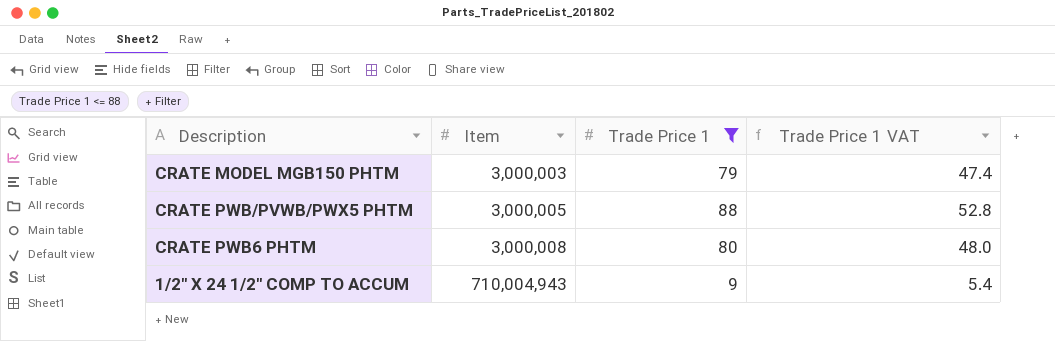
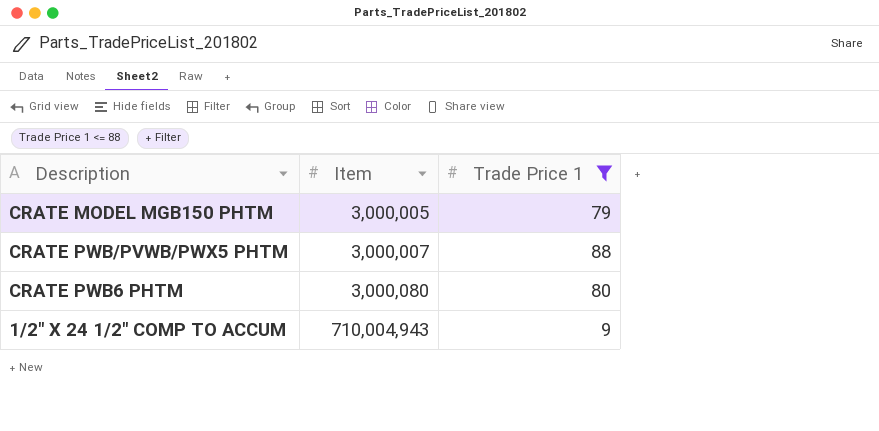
column Trade Price 1 VAT | formula: [Trade Price 1] * 0.6 -> none
CRATE MODEL MGB150 PHTM | Item: 3,000,003 -> 3,000,005
CRATE PWB/PVWB/PWX5 PHTM | Item: 3,000,005 -> 3,000,007
CRATE PWB6 PHTM | Item: 3,000,008 -> 3,000,080

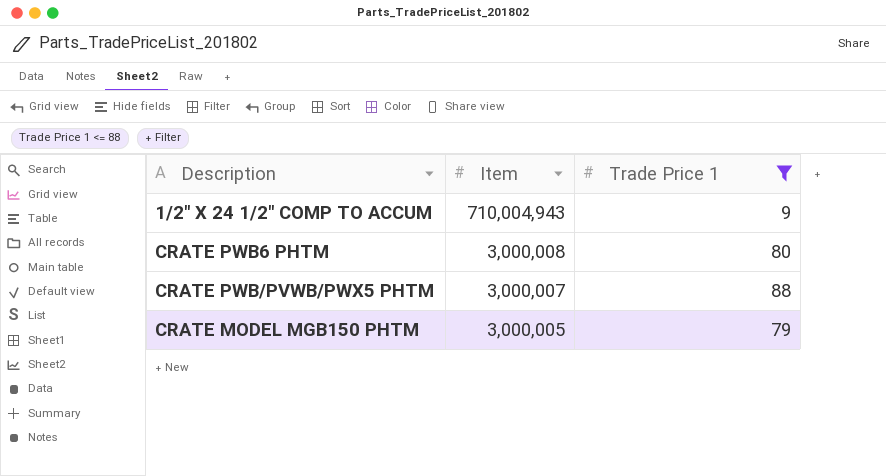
row order: Item ascending -> Item descending
CRATE PWB6 PHTM | Item: 3,000,080 -> 3,000,008

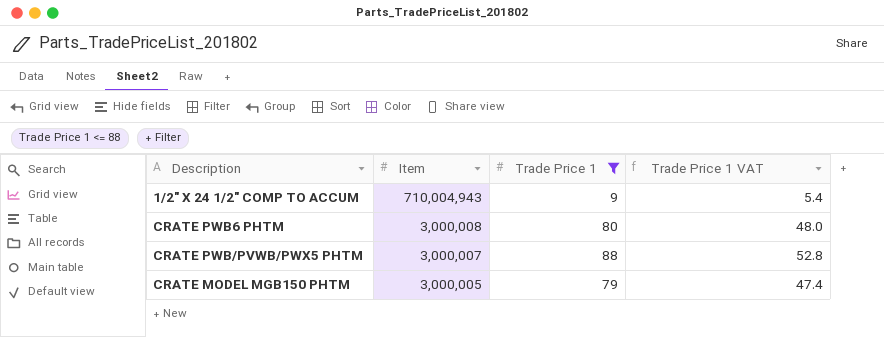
column Trade Price 1 VAT | formula: none -> [Trade Price 1] * 0.6

